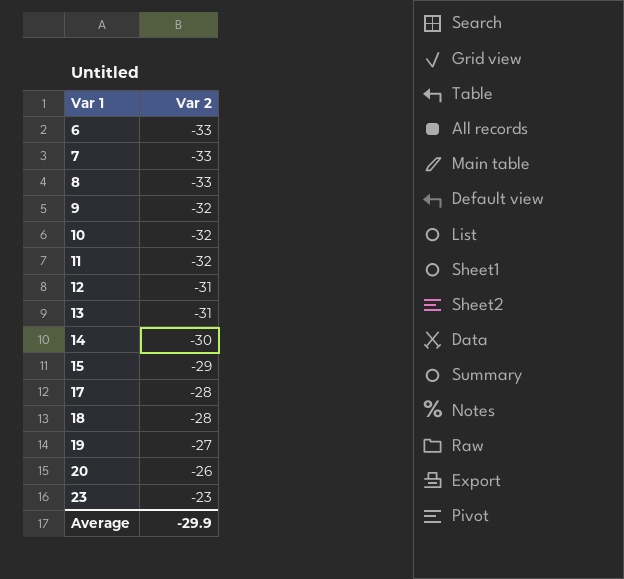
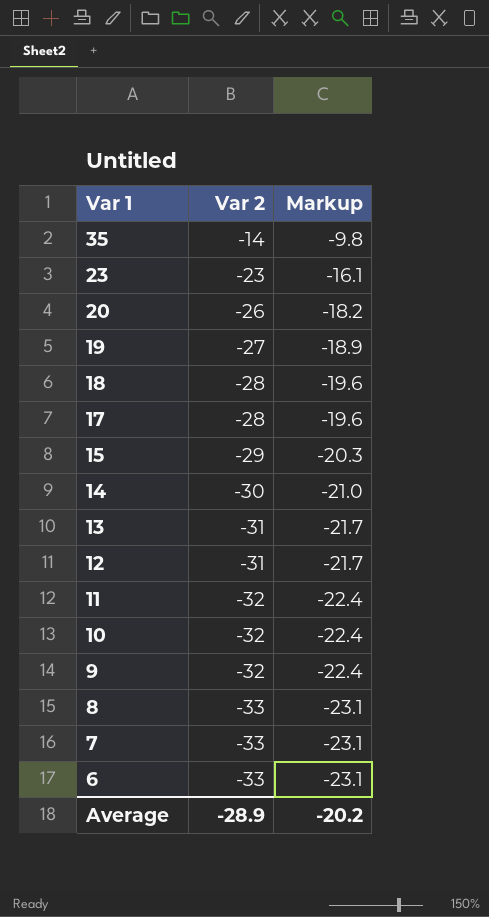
row order: Var 1 ascending -> Var 1 descending
column Markup | formula: none -> [Var 2] * 0.7
row 35: none -> -14 | -9.8
Average | Var 2: -29.9 -> -28.9

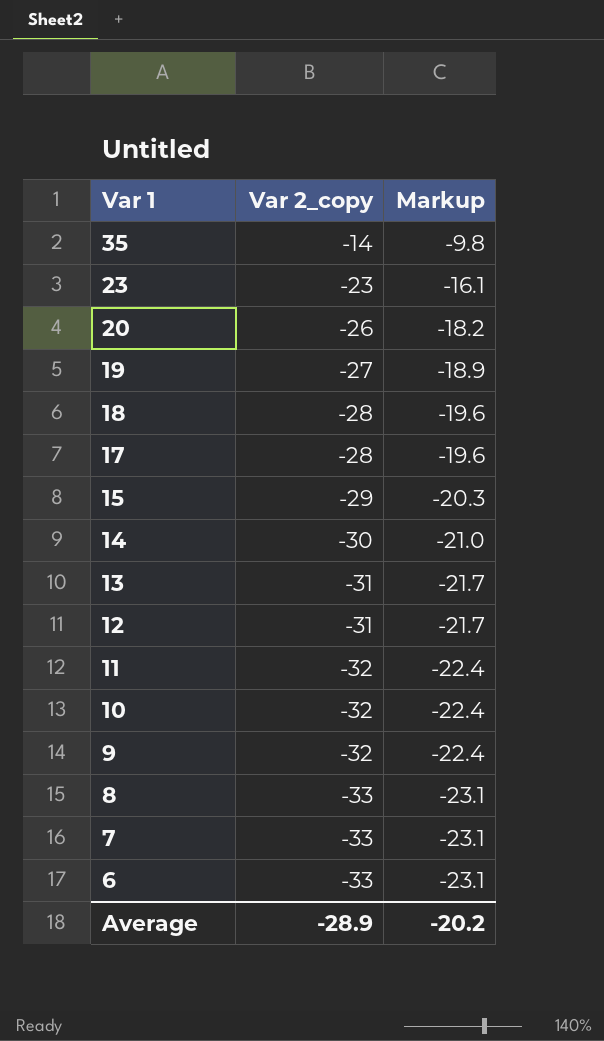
column name: Var 2 -> Var 2_copy

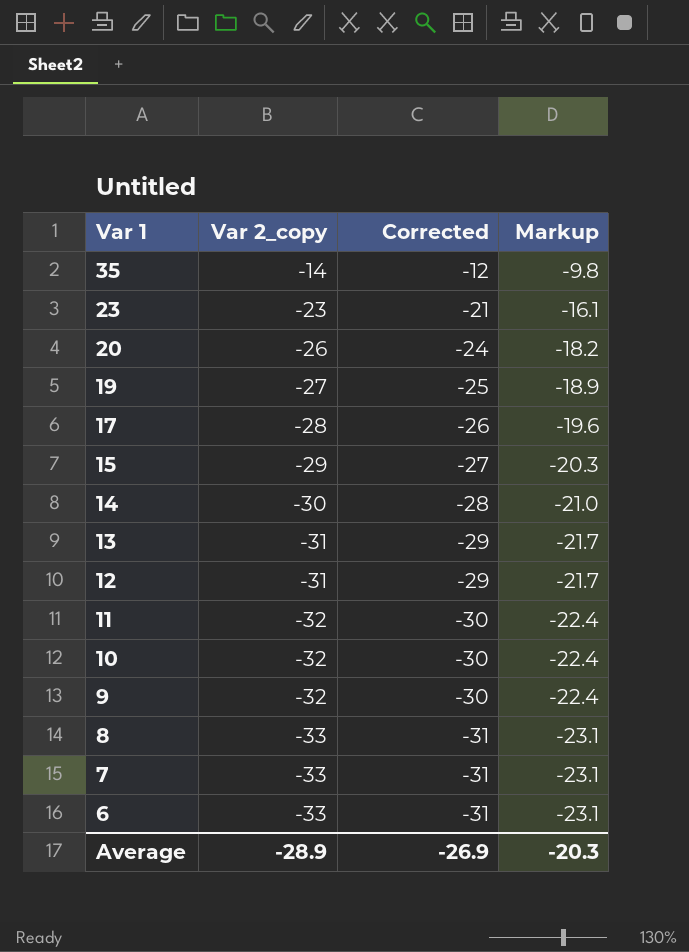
column Corrected | formula: none -> [Var 2_copy] + 2
row 18: -28 | -19.6 -> none
Average | Markup: -20.2 -> -20.3

